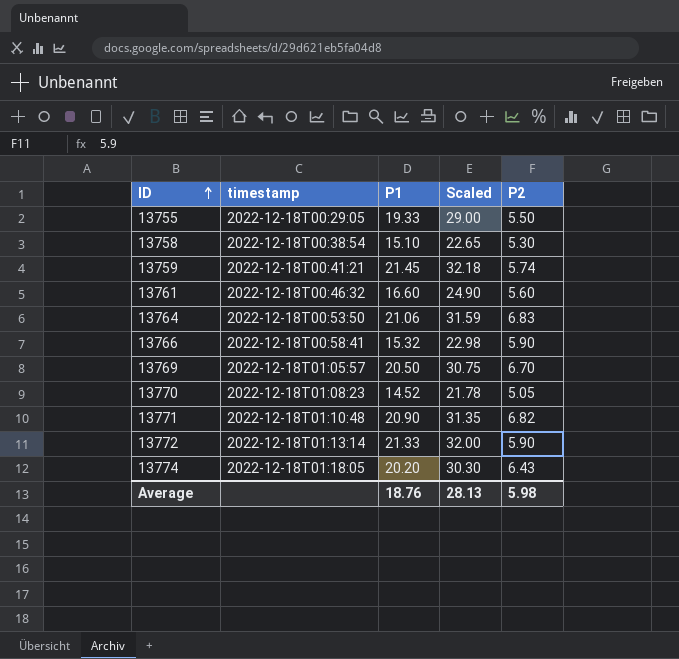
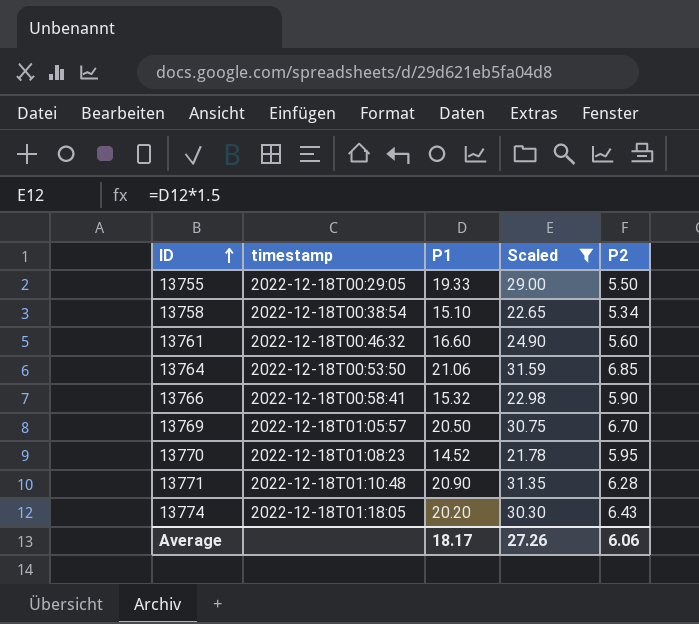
filter: none -> Scaled <= 31.59
13758 | P2: 5.30 -> 5.34
13764 | P2: 6.83 -> 6.85
13770 | P2: 5.05 -> 5.95
13771 | P2: 6.82 -> 6.28
Average | P1: 18.76 -> 18.17
Average | Scaled: 28.13 -> 27.26
Average | P2: 5.98 -> 6.06

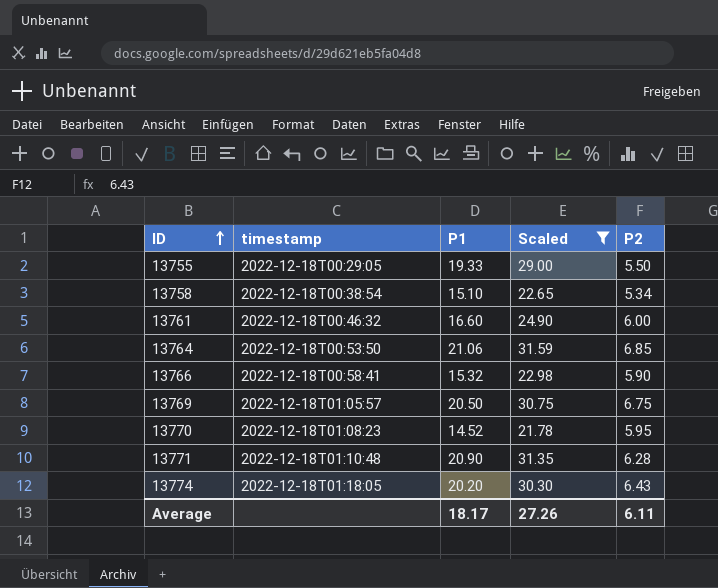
13761 | P2: 5.60 -> 6.00
13769 | P2: 6.70 -> 6.75
Average | P2: 6.06 -> 6.11

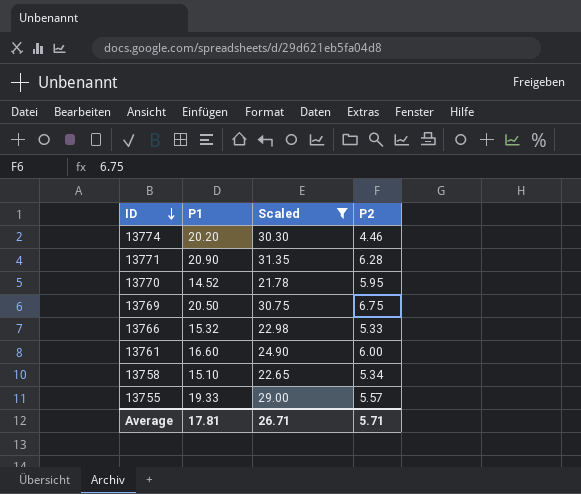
row order: ID ascending -> ID descending
column timestamp | position: 2 -> none
row 13764: 2022-12-18T00:53:50 | 21.06 | 31.59 | 6.85 -> none
13774 | P2: 6.43 -> 4.46
13766 | P2: 5.90 -> 5.33
13755 | P2: 5.50 -> 5.57
Average | P1: 18.17 -> 17.81
Average | Scaled: 27.26 -> 26.71
Average | P2: 6.11 -> 5.71

